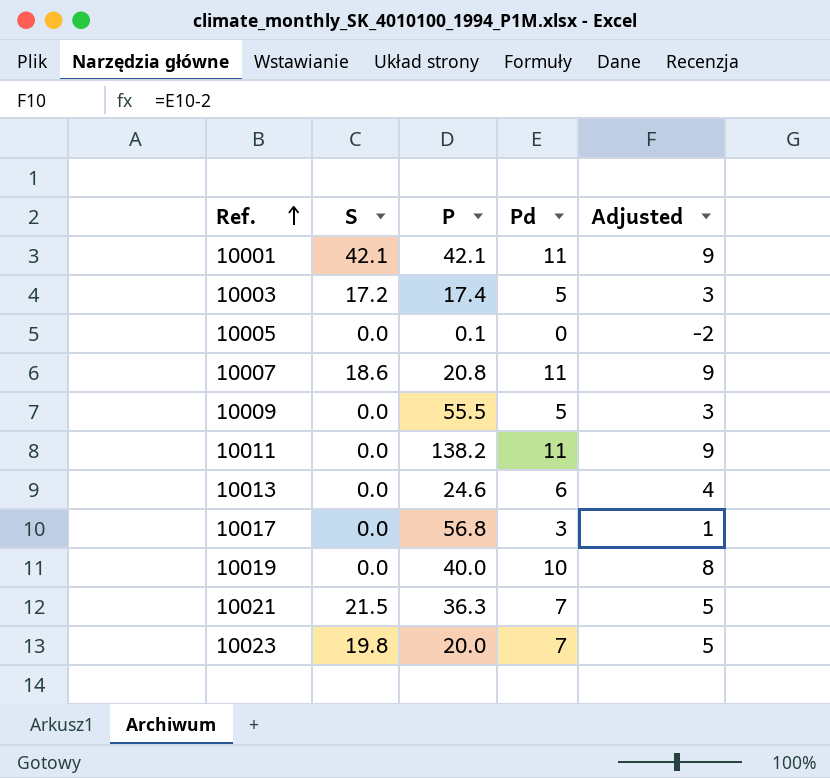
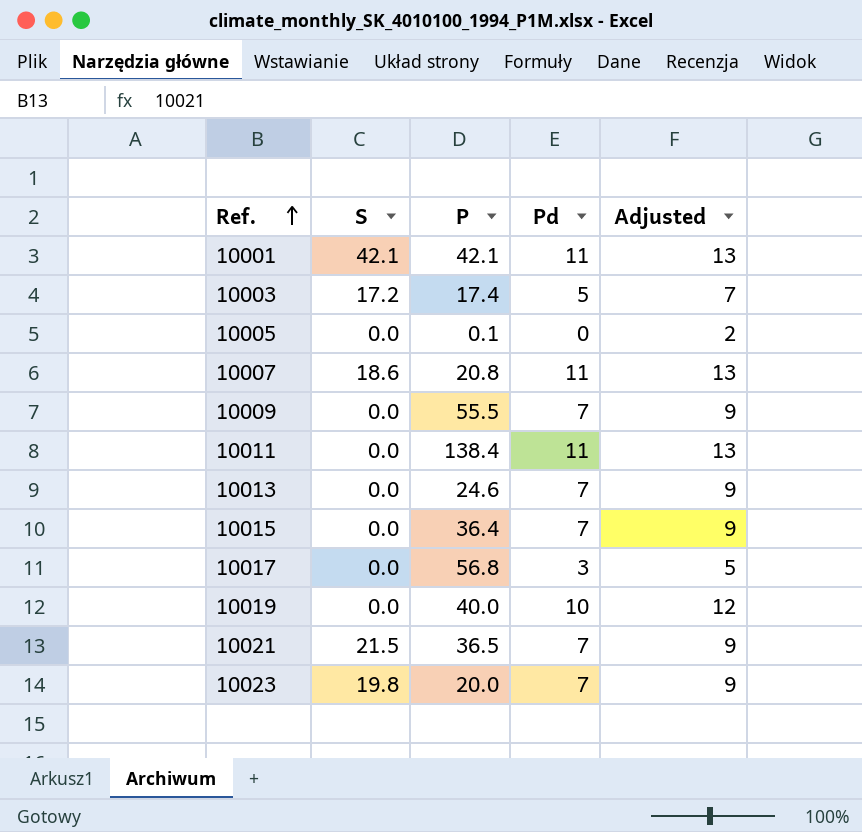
column Adjusted | formula: [Pd] - 2 -> [Pd] + 2
10009 | Pd: 5 -> 7
10011 | P: 138.2 -> 138.4
10013 | Pd: 6 -> 7
row 10015: none -> 0.0 | 36.4 | 7 | 9
10021 | P: 36.3 -> 36.5

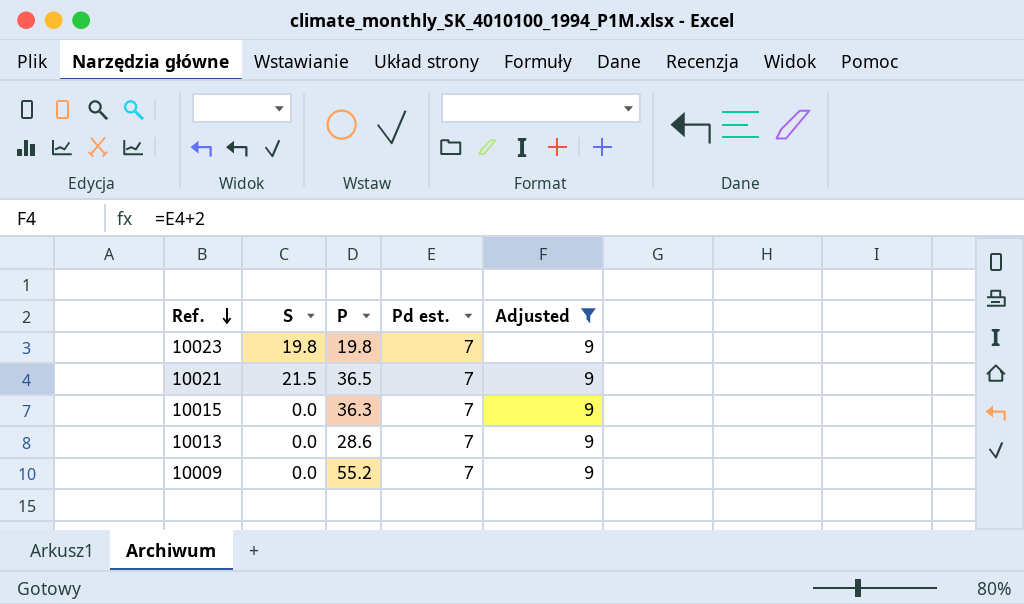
filter: none -> Adjusted = 9
row order: Ref. ascending -> Ref. descending
column name: Pd -> Pd est.
10023 | P: 20.0 -> 19.8
10015 | P: 36.4 -> 36.3
10013 | P: 24.6 -> 28.6
10009 | P: 55.5 -> 55.2

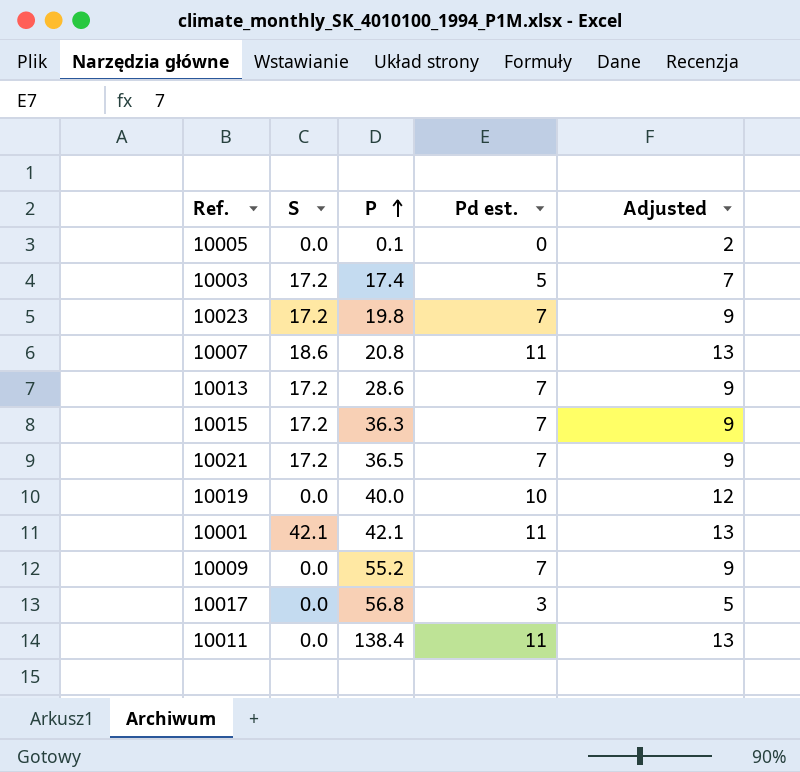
filter: Adjusted = 9 -> none
row order: Ref. descending -> P ascending
10023 | S: 19.8 -> 17.2
10013 | S: 0.0 -> 17.2
10015 | S: 0.0 -> 17.2
10021 | S: 21.5 -> 17.2

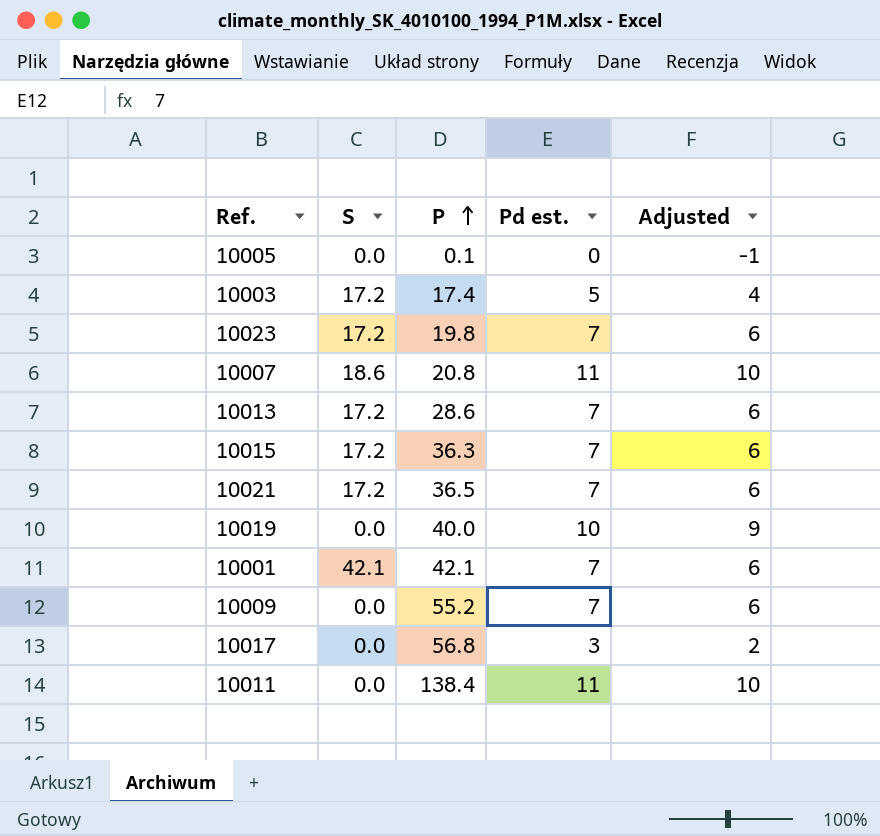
column Adjusted | formula: [Pd est.] + 2 -> [Pd est.] - 1
10001 | Pd est.: 11 -> 7

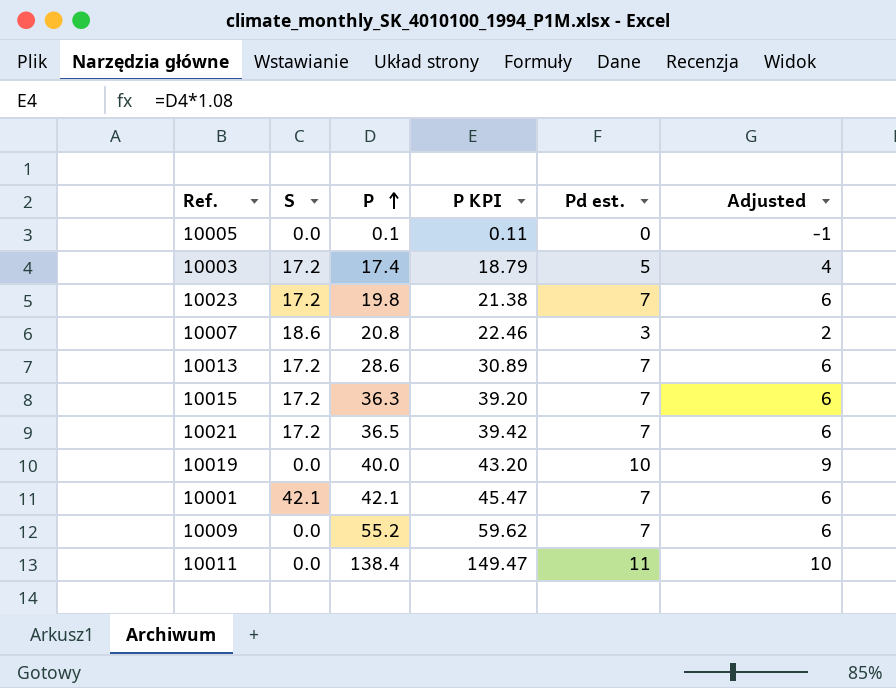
column P KPI | formula: none -> [P] * 1.08
row 10017: 0.0 | 56.8 | 3 | 2 -> none
10007 | Pd est.: 11 -> 3
10007 | Adjusted: 10 -> 2

